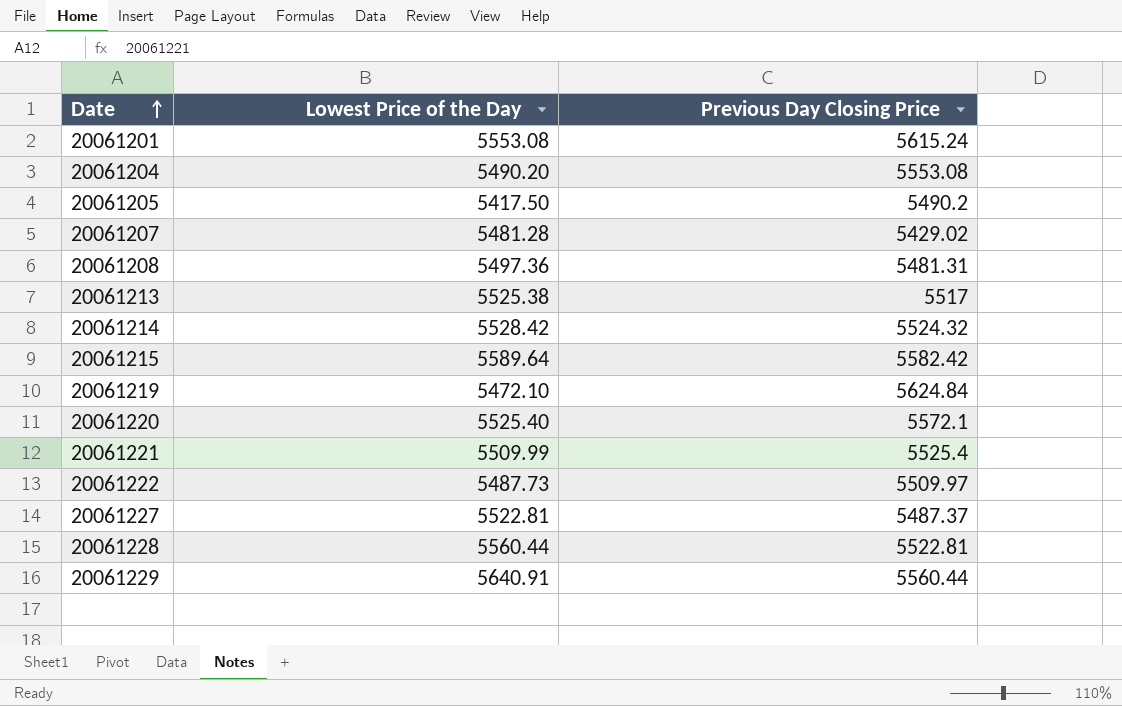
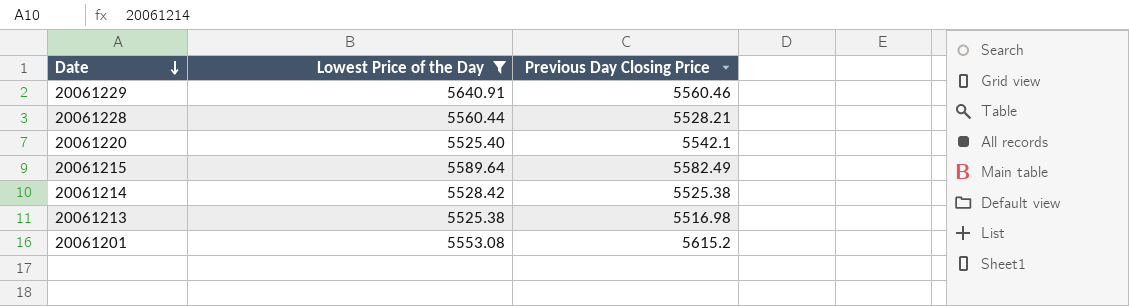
filter: none -> Lowest Price of the Day >= 5525.38
row order: Date ascending -> Date descending
20061229 | Previous Day Closing Price: 5560.44 -> 5560.46
20061228 | Previous Day Closing Price: 5522.81 -> 5528.21
20061220 | Previous Day Closing Price: 5572.1 -> 5542.1
20061215 | Previous Day Closing Price: 5582.42 -> 5582.49
20061214 | Previous Day Closing Price: 5524.32 -> 5525.38
20061213 | Previous Day Closing Price: 5517 -> 5516.98
20061201 | Previous Day Closing Price: 5615.24 -> 5615.2

